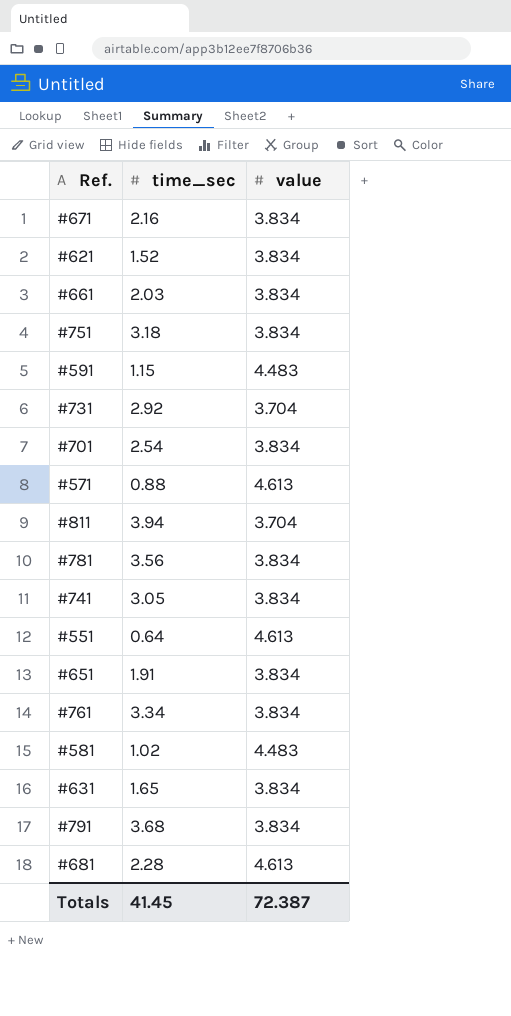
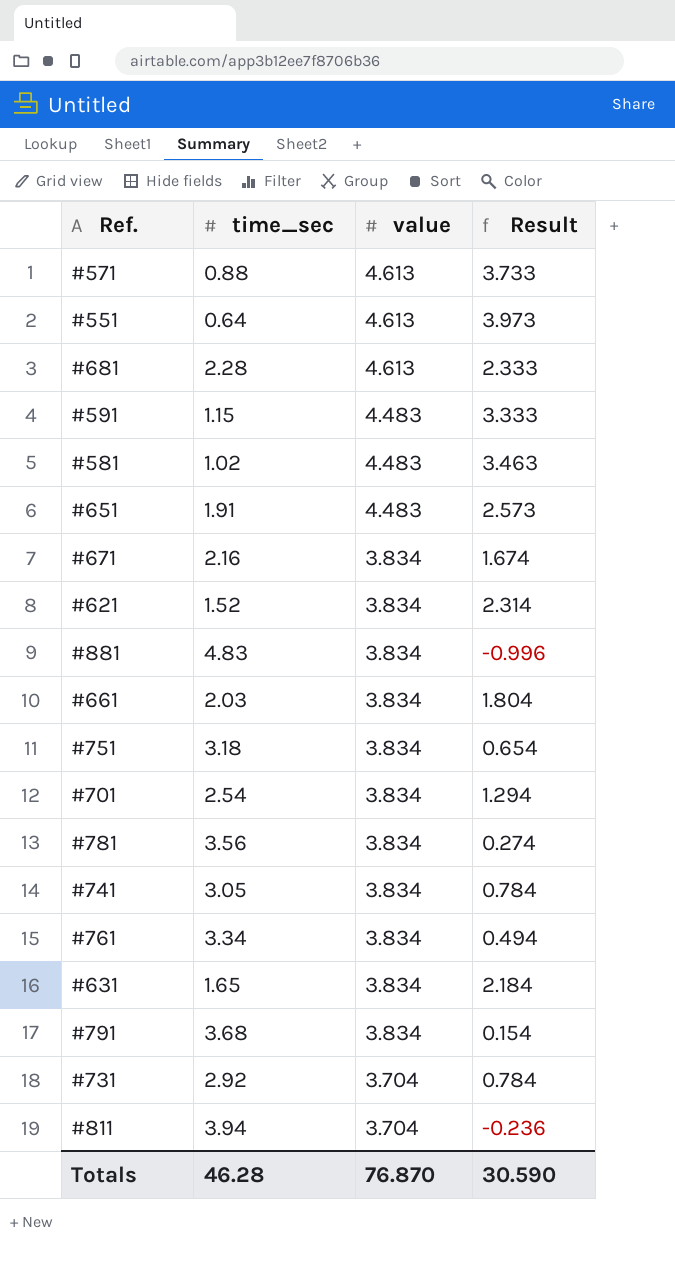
row order: none -> value descending
column Result | formula: none -> [value] - [time_sec]
#651 | value: 3.834 -> 4.483
row #881: none -> 4.83 | 3.834 | -0.996
Totals | time_sec: 41.45 -> 46.28
Totals | value: 72.387 -> 76.870

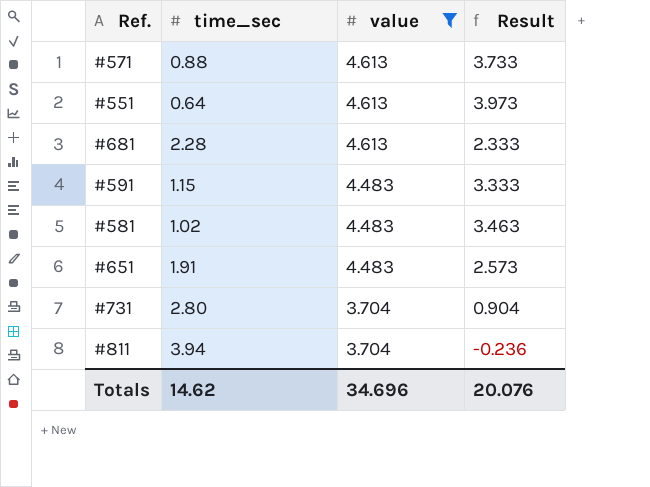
filter: none -> value != 3.834
#731 | time_sec: 2.92 -> 2.80
#731 | Result: 0.784 -> 0.904
Totals | time_sec: 46.28 -> 14.62
Totals | value: 76.870 -> 34.696
Totals | Result: 30.590 -> 20.076

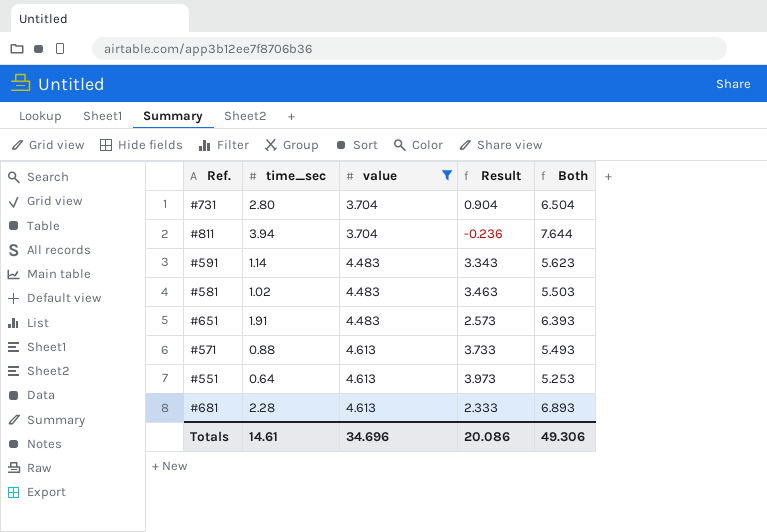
row order: value descending -> value ascending
column Both | formula: none -> [time_sec] + [value]
#591 | time_sec: 1.15 -> 1.14
#591 | Result: 3.333 -> 3.343
Totals | time_sec: 14.62 -> 14.61
Totals | Result: 20.076 -> 20.086

